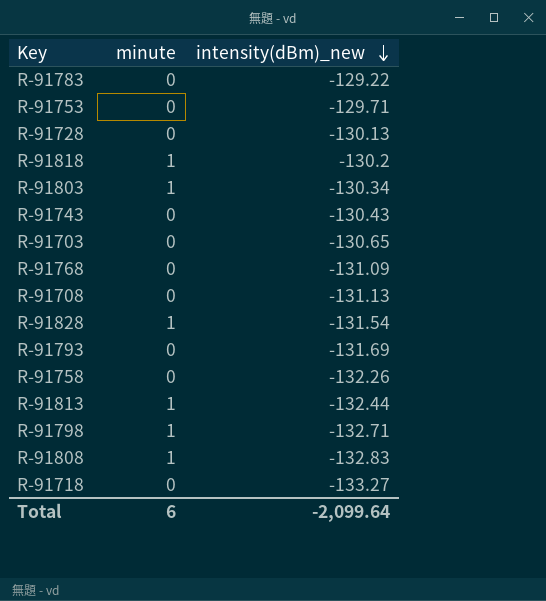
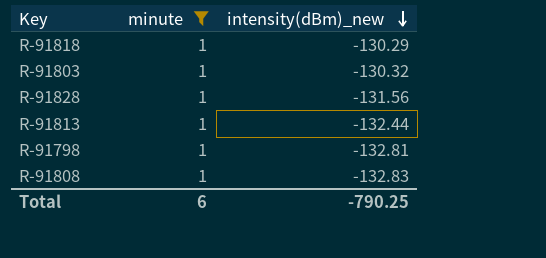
filter: none -> minute = 1
R-91818 | intensity(dBm)_new: -130.2 -> -130.29
R-91803 | intensity(dBm)_new: -130.34 -> -130.32
R-91828 | intensity(dBm)_new: -131.54 -> -131.56
R-91798 | intensity(dBm)_new: -132.71 -> -132.81
Total | intensity(dBm)_new: -2,099.64 -> -790.25

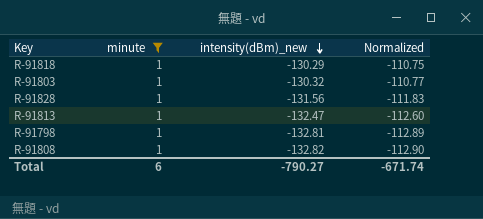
column Normalized | formula: none -> [intensity(dBm)_new] * 0.85
R-91813 | intensity(dBm)_new: -132.44 -> -132.47
R-91808 | intensity(dBm)_new: -132.83 -> -132.82
Total | intensity(dBm)_new: -790.25 -> -790.27

